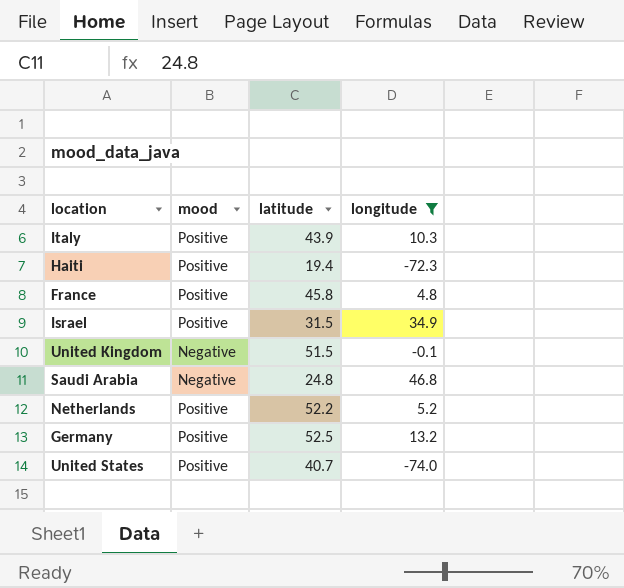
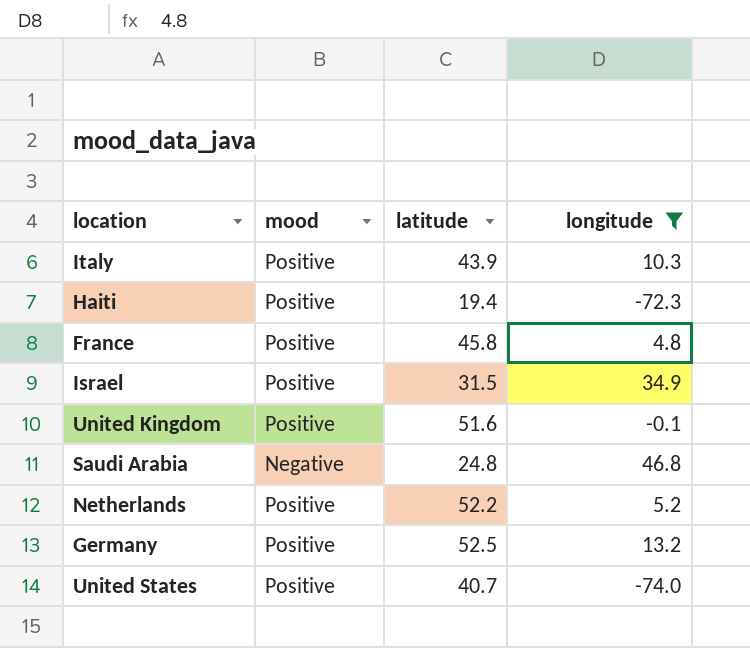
United Kingdom | mood: Negative -> Positive
United Kingdom | latitude: 51.5 -> 51.6

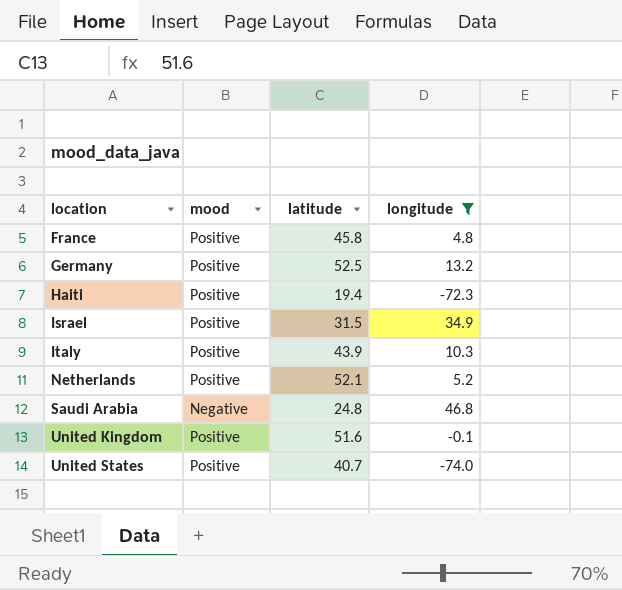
row order: none -> location ascending
Netherlands | latitude: 52.2 -> 52.1

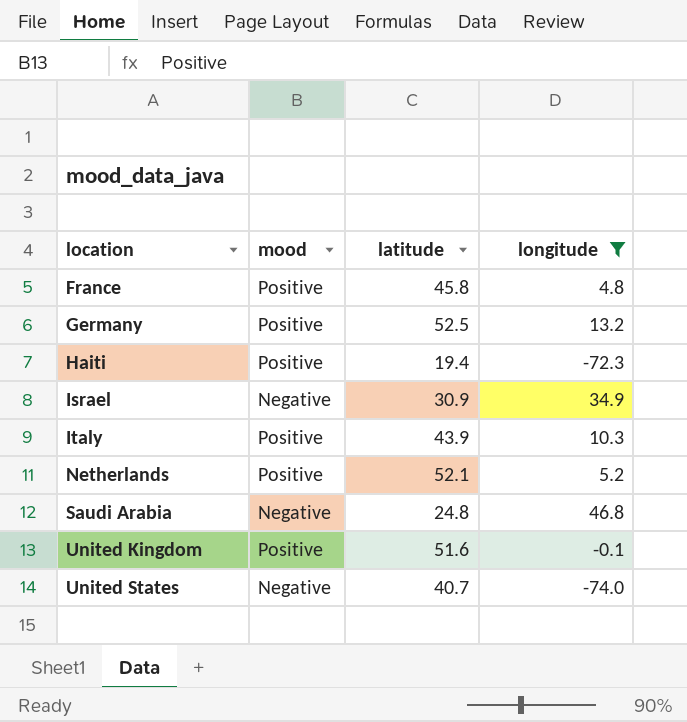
Israel | mood: Positive -> Negative
Israel | latitude: 31.5 -> 30.9
United States | mood: Positive -> Negative

